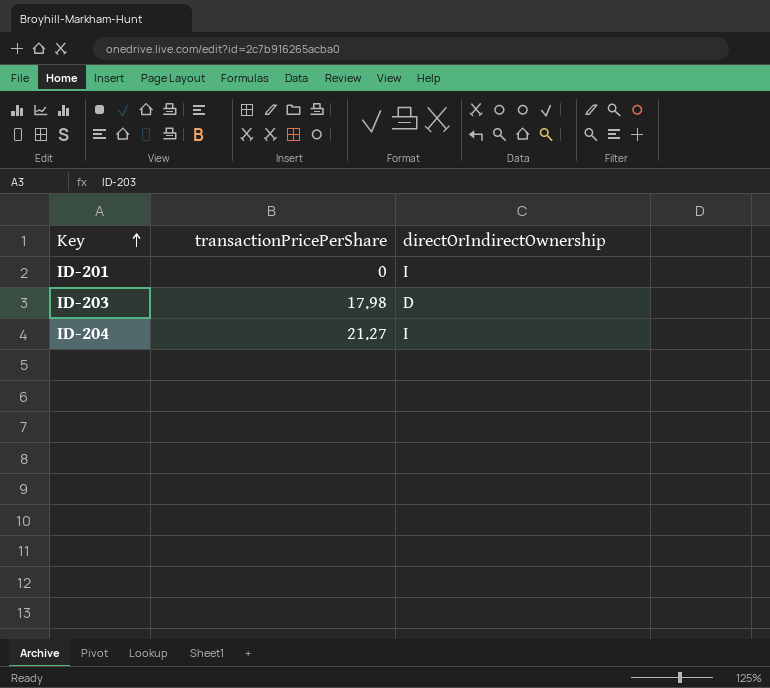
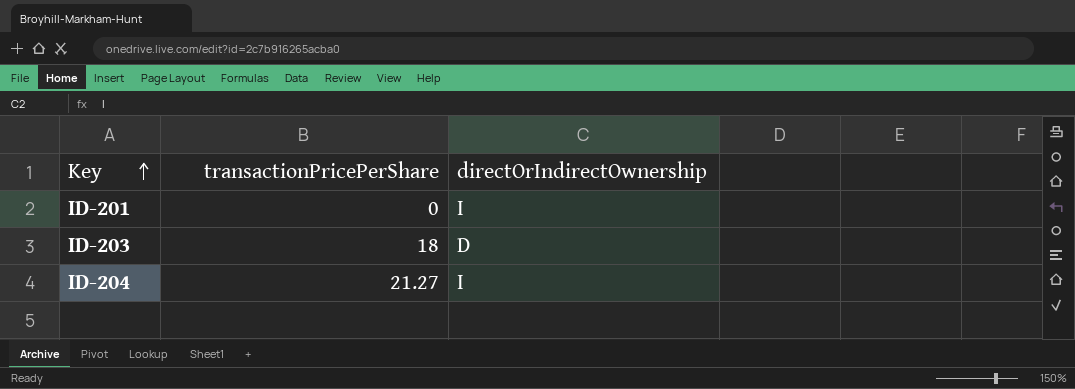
ID-203 | transactionPricePerShare: 17.98 -> 18

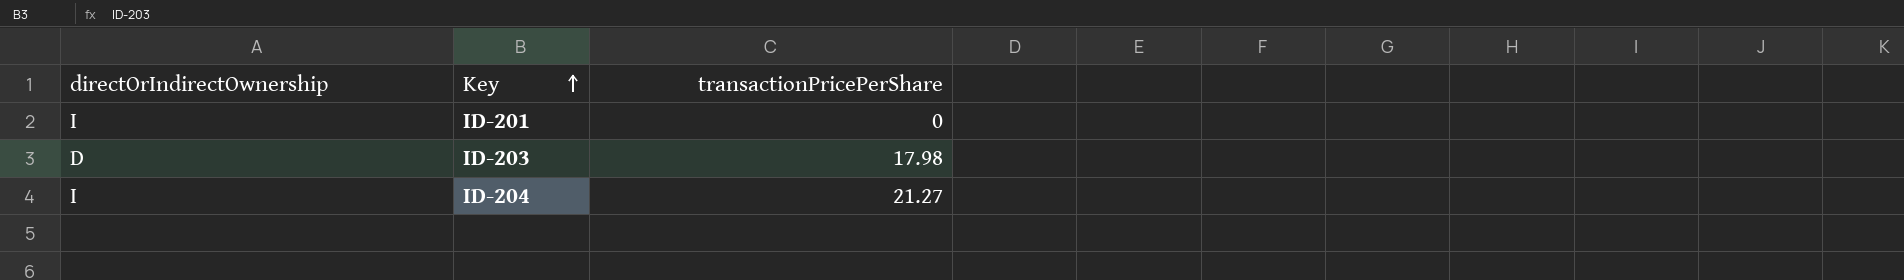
column directOrIndirectOwnership | position: 3 -> 1
ID-203 | transactionPricePerShare: 18 -> 17.98

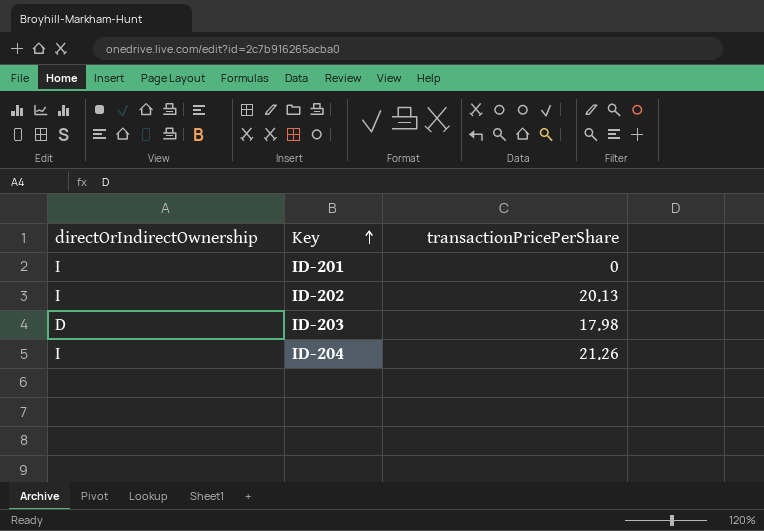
row ID-202: none -> I | 20.13
ID-204 | transactionPricePerShare: 21.27 -> 21.26

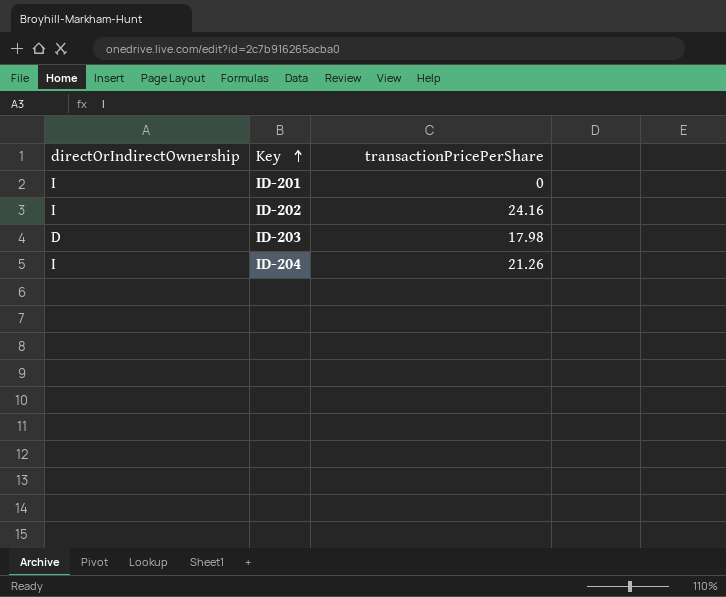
ID-202 | transactionPricePerShare: 20.13 -> 24.16

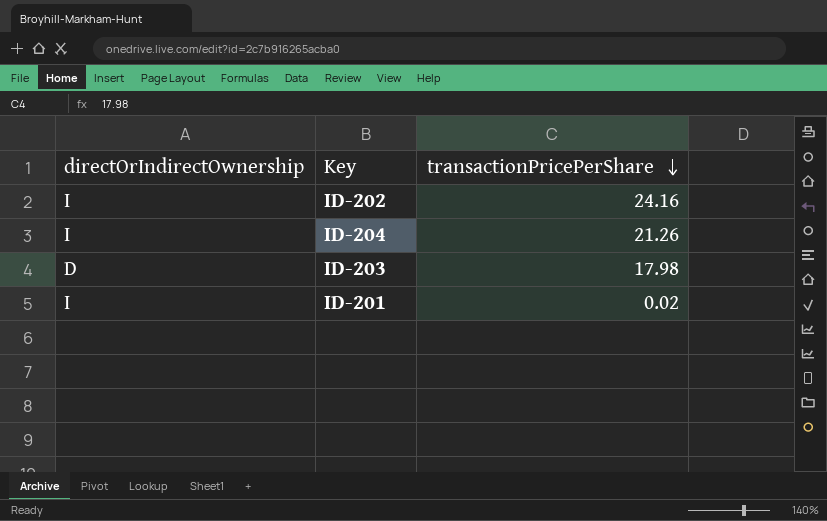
row order: Key ascending -> transactionPricePerShare descending
ID-201 | transactionPricePerShare: 0 -> 0.02

